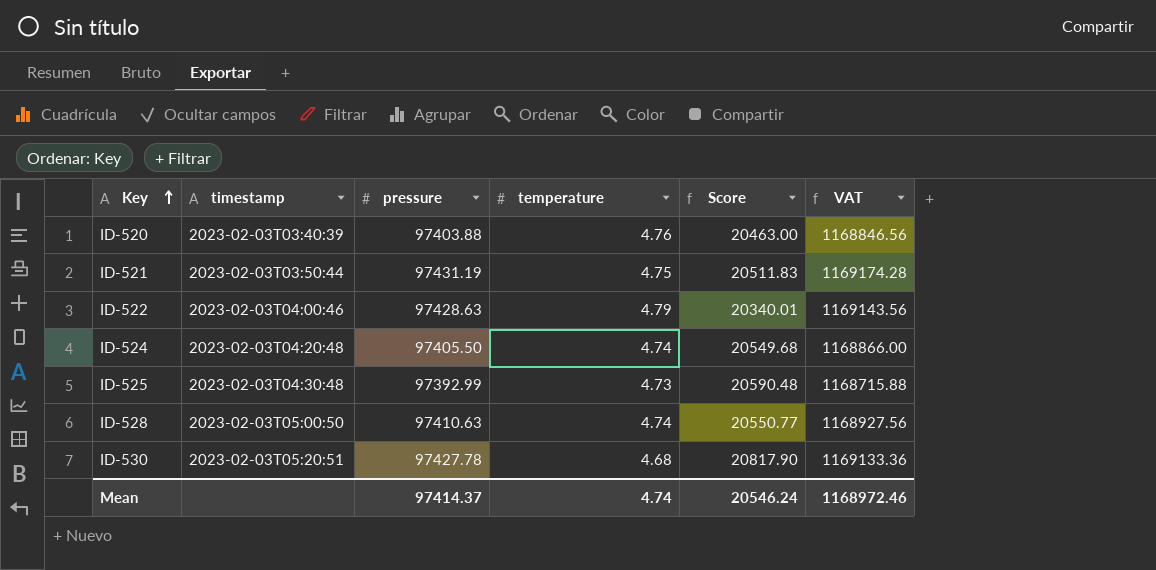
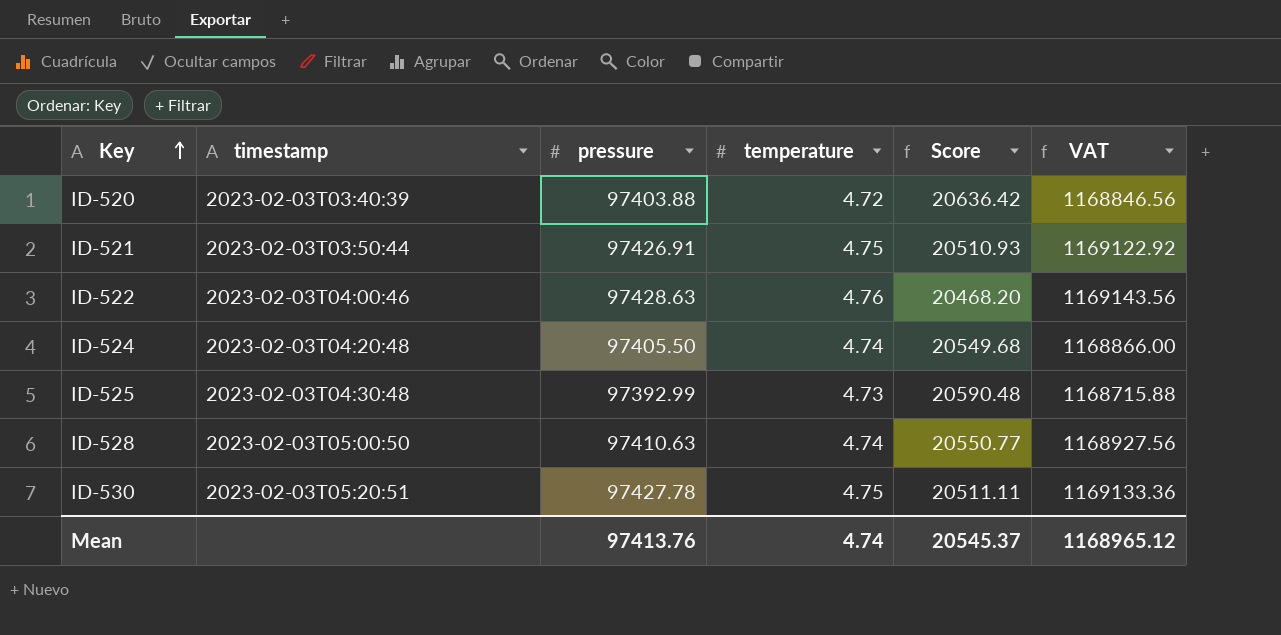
ID-520 | temperature: 4.76 -> 4.72
ID-520 | Score: 20463.00 -> 20636.42
ID-521 | pressure: 97431.19 -> 97426.91
ID-521 | Score: 20511.83 -> 20510.93
ID-521 | VAT: 1169174.28 -> 1169122.92
ID-522 | temperature: 4.79 -> 4.76
ID-522 | Score: 20340.01 -> 20468.20
ID-530 | temperature: 4.68 -> 4.75
ID-530 | Score: 20817.90 -> 20511.11
Mean | pressure: 97414.37 -> 97413.76
Mean | Score: 20546.24 -> 20545.37
Mean | VAT: 1168972.46 -> 1168965.12

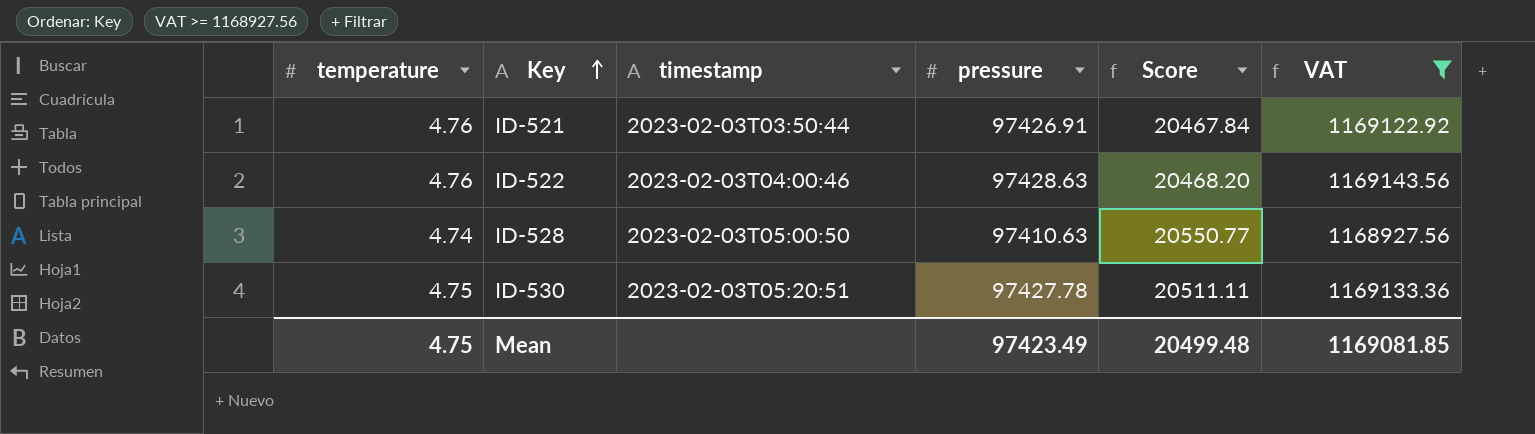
filter: none -> VAT >= 1168927.56
column temperature | position: 4 -> 1
ID-521 | temperature: 4.75 -> 4.76
ID-521 | Score: 20510.93 -> 20467.84
Mean | temperature: 4.74 -> 4.75
Mean | pressure: 97413.76 -> 97423.49
Mean | Score: 20545.37 -> 20499.48
Mean | VAT: 1168965.12 -> 1169081.85

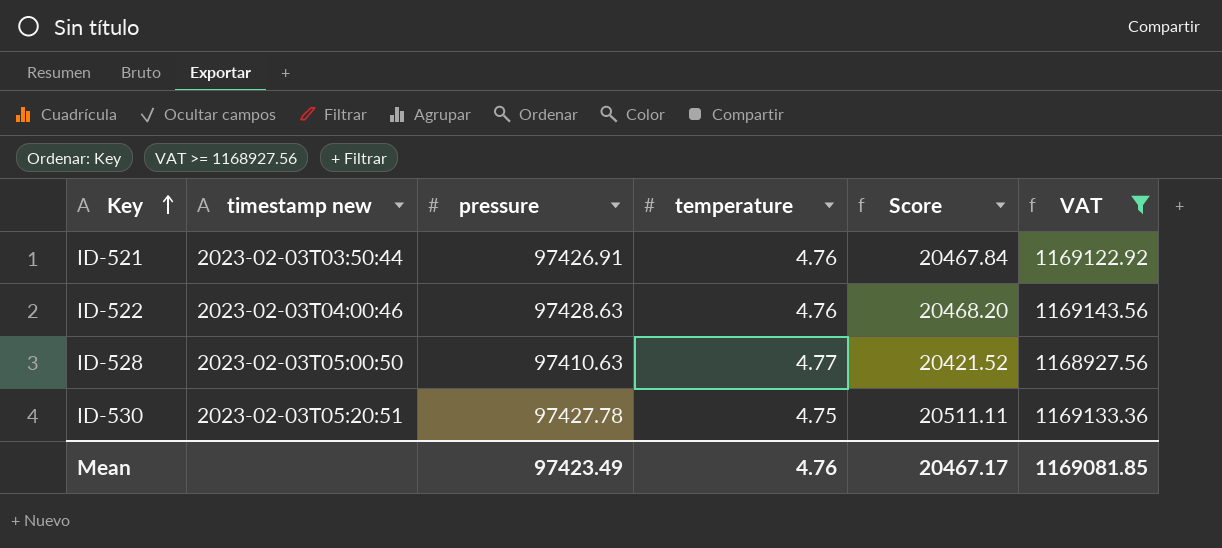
column name: timestamp -> timestamp new
column temperature | position: 1 -> 4
ID-528 | temperature: 4.74 -> 4.77
ID-528 | Score: 20550.77 -> 20421.52
Mean | temperature: 4.75 -> 4.76
Mean | Score: 20499.48 -> 20467.17

